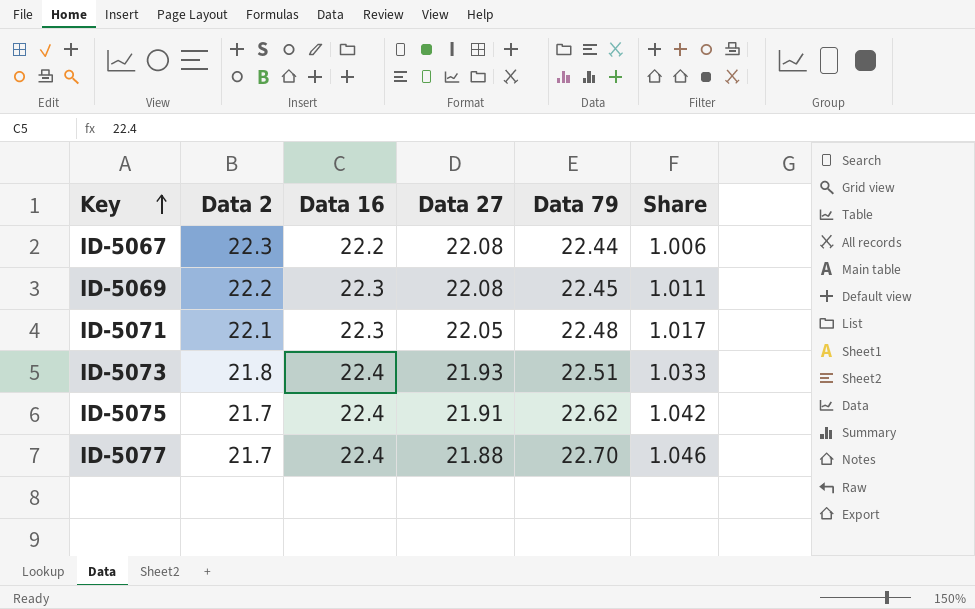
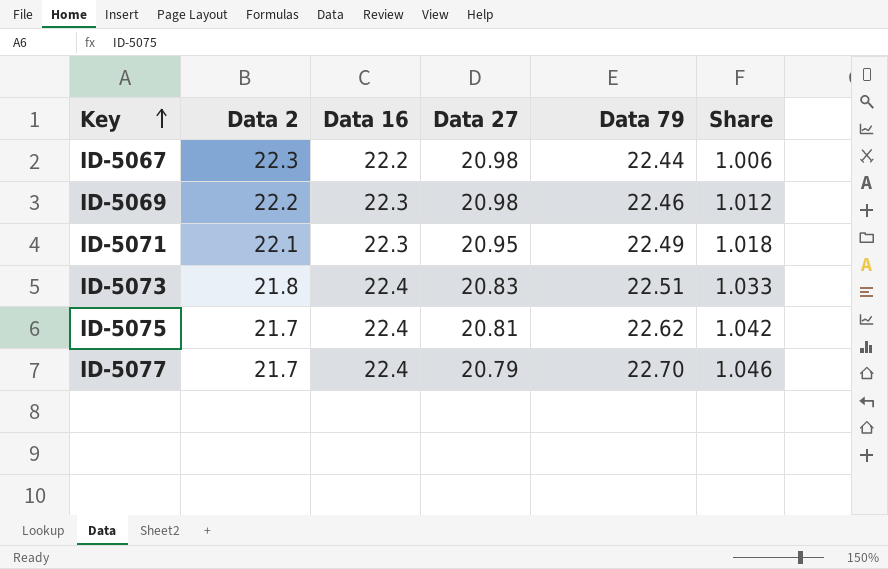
ID-5067 | Data 27: 22.08 -> 20.98
ID-5069 | Data 27: 22.08 -> 20.98
ID-5069 | Data 79: 22.45 -> 22.46
ID-5069 | Share: 1.011 -> 1.012
ID-5071 | Data 27: 22.05 -> 20.95
ID-5071 | Data 79: 22.48 -> 22.49
ID-5071 | Share: 1.017 -> 1.018
ID-5073 | Data 27: 21.93 -> 20.83
ID-5075 | Data 27: 21.91 -> 20.81
ID-5077 | Data 27: 21.88 -> 20.79

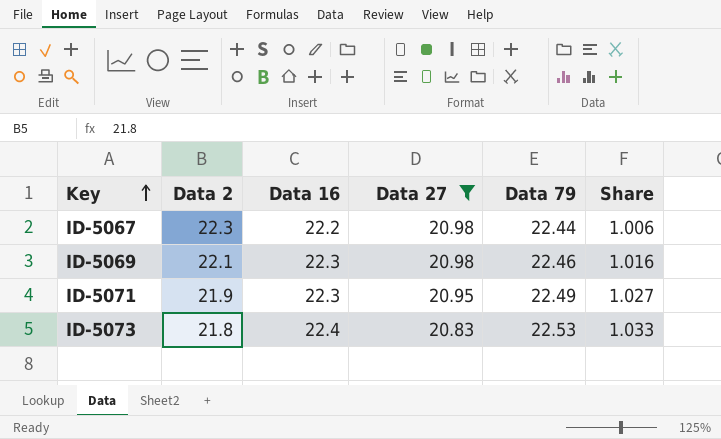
filter: none -> Data 27 >= 20.83
ID-5069 | Data 2: 22.2 -> 22.1
ID-5069 | Share: 1.012 -> 1.016
ID-5071 | Data 2: 22.1 -> 21.9
ID-5071 | Share: 1.018 -> 1.027
ID-5073 | Data 79: 22.51 -> 22.53

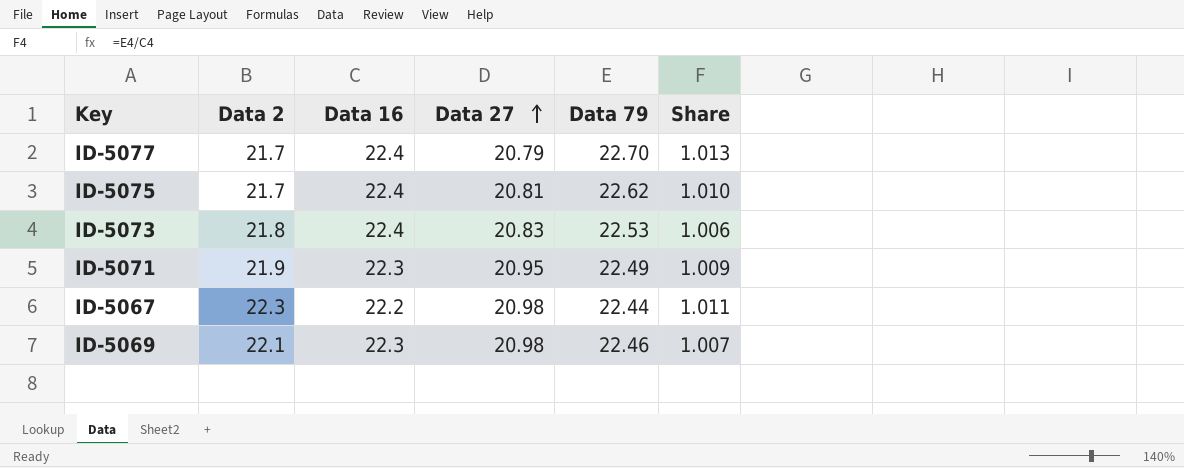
filter: Data 27 >= 20.83 -> none
row order: Key ascending -> Data 27 ascending
column Share | formula: [Data 79] / [Data 2] -> [Data 79] / [Data 16]

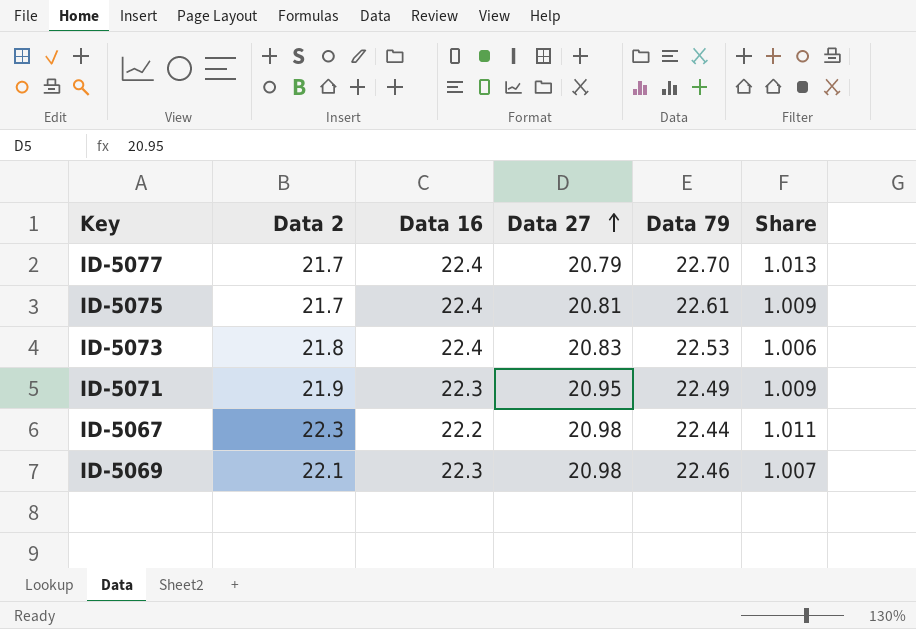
ID-5075 | Data 79: 22.62 -> 22.61
ID-5075 | Share: 1.010 -> 1.009

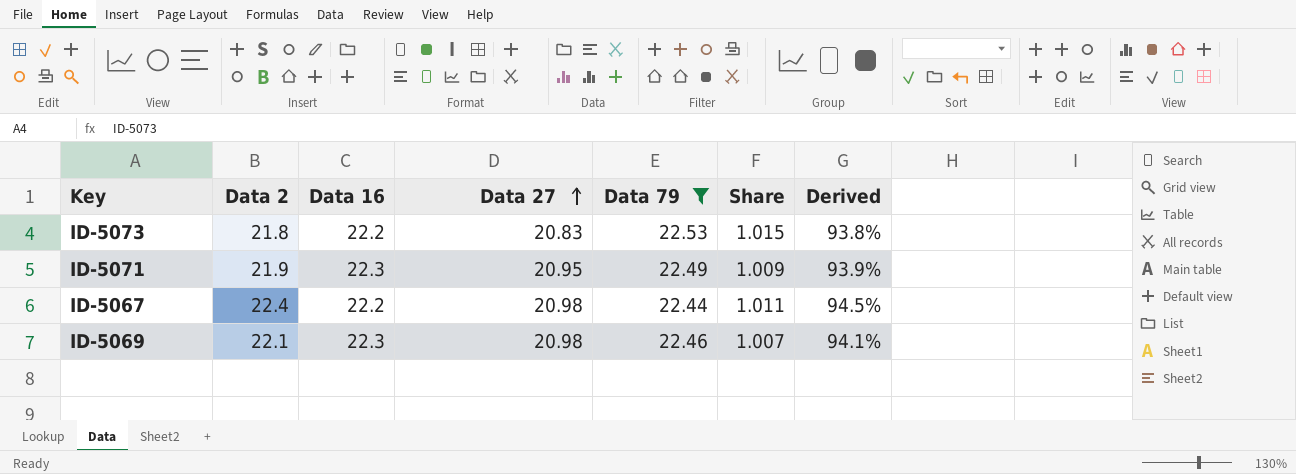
filter: none -> Data 79 <= 22.53
column Derived | formula: none -> [Data 27] / [Data 16]
ID-5073 | Data 16: 22.4 -> 22.2
ID-5073 | Share: 1.006 -> 1.015
ID-5067 | Data 2: 22.3 -> 22.4

